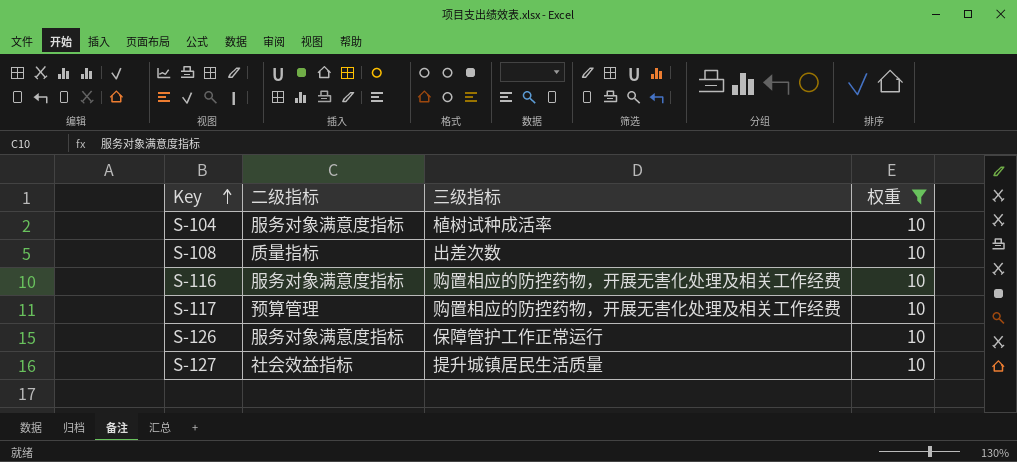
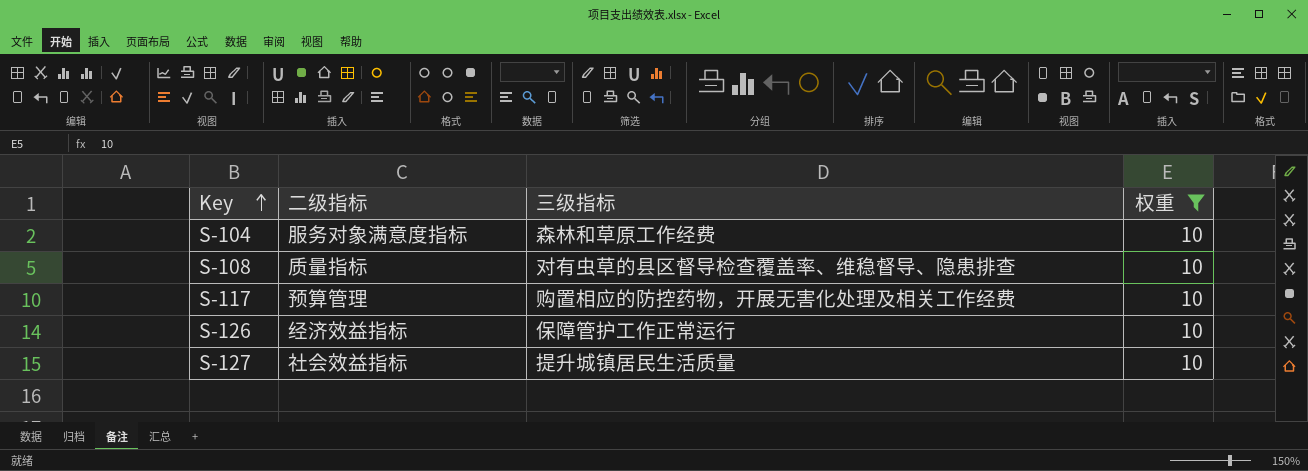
row S-116: 服务对象满意度指标 | 购置相应的防控药物，开展无害化处理及相关工作经费 | 10 -> none
S-104 | 三级指标: 植树试种成活率 -> 森林和草原工作经费
S-108 | 三级指标: 出差次数 -> 对有虫草的县区督导检查覆盖率、维稳督导、隐患排查
S-126 | 二级指标: 服务对象满意度指标 -> 经济效益指标

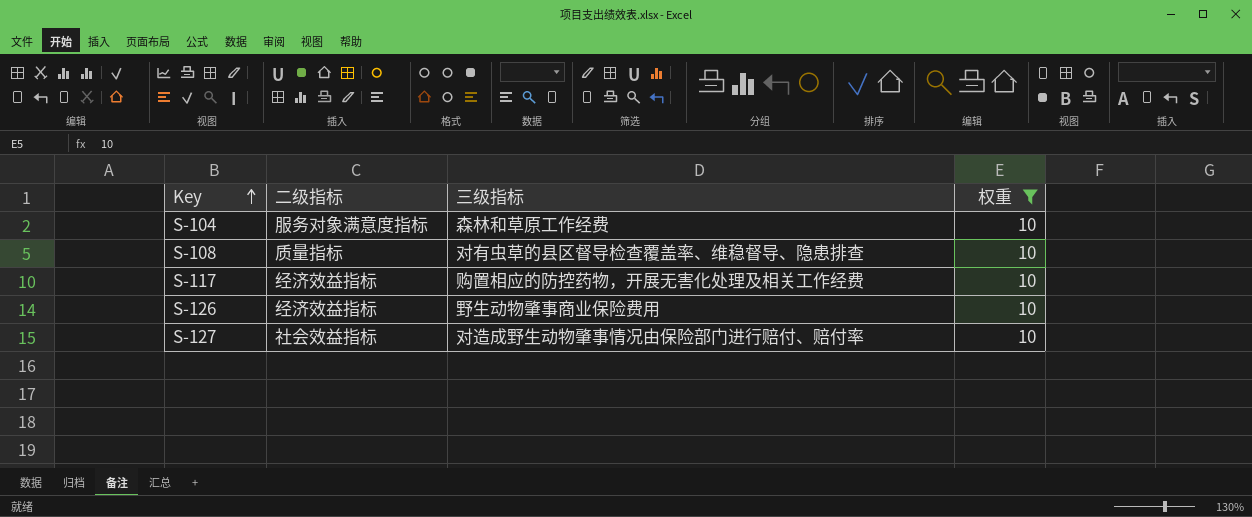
S-117 | 二级指标: 预算管理 -> 经济效益指标
S-126 | 三级指标: 保障管护工作正常运行 -> 野生动物肇事商业保险费用
S-127 | 三级指标: 提升城镇居民生活质量 -> 对造成野生动物肇事情况由保险部门进行赔付、赔付率

